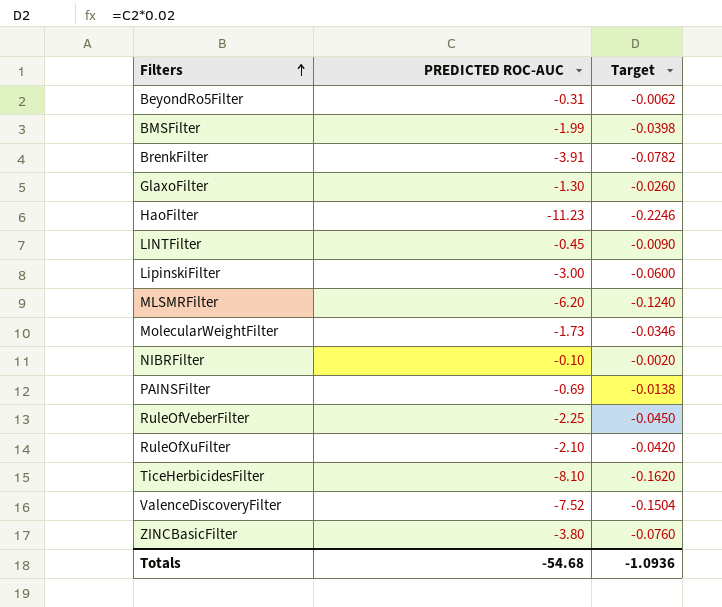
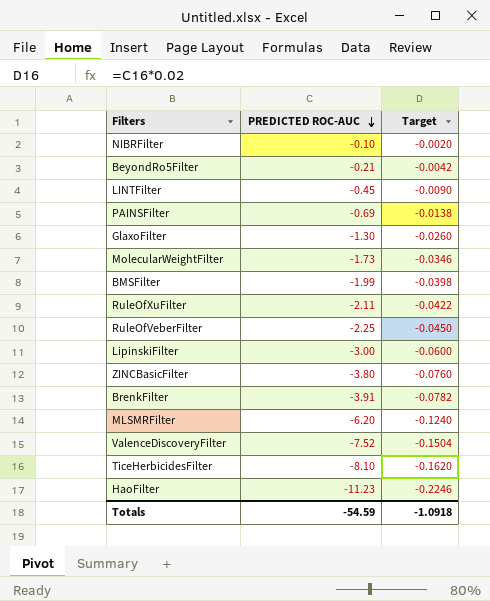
row order: Filters ascending -> PREDICTED ROC-AUC descending
BeyondRo5Filter | PREDICTED ROC-AUC: -0.31 -> -0.21
BeyondRo5Filter | Target: -0.0062 -> -0.0042
RuleOfXuFilter | PREDICTED ROC-AUC: -2.10 -> -2.11
RuleOfXuFilter | Target: -0.0420 -> -0.0422
Totals | PREDICTED ROC-AUC: -54.68 -> -54.59
Totals | Target: -1.0936 -> -1.0918

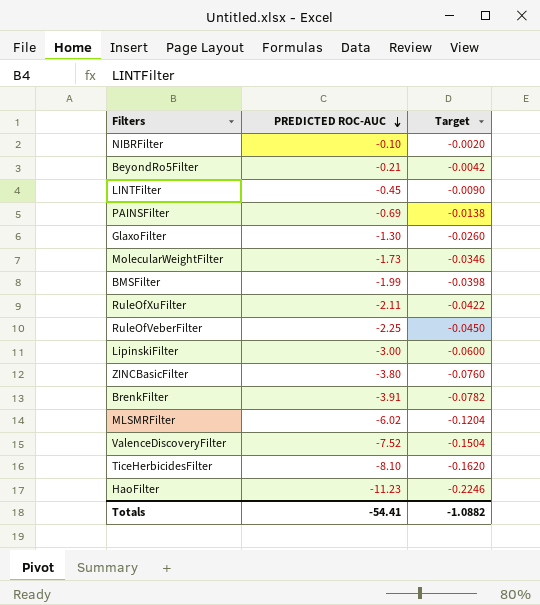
MLSMRFilter | PREDICTED ROC-AUC: -6.20 -> -6.02
MLSMRFilter | Target: -0.1240 -> -0.1204
Totals | PREDICTED ROC-AUC: -54.59 -> -54.41
Totals | Target: -1.0918 -> -1.0882

